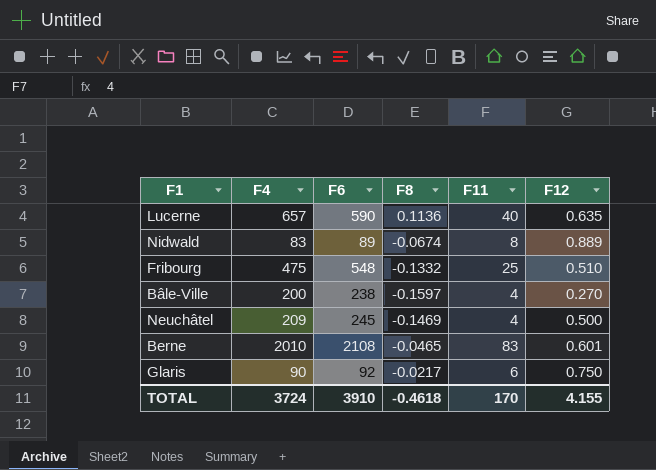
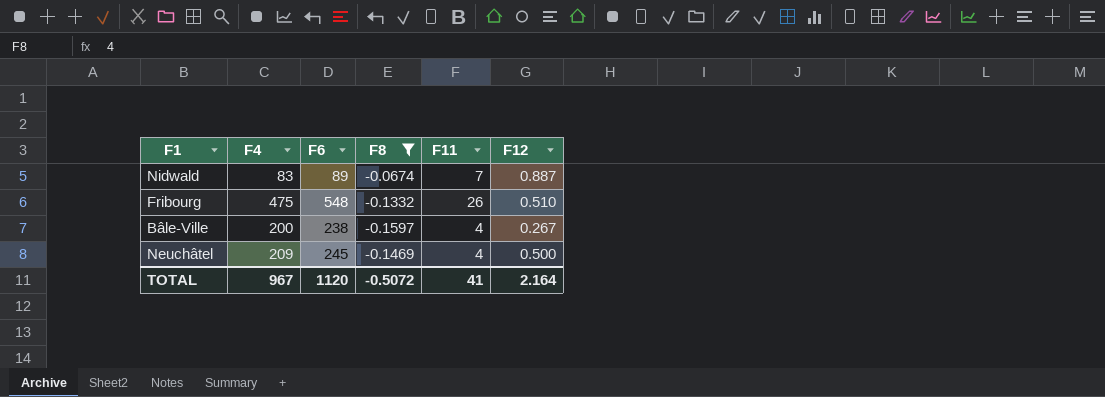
filter: none -> F8 <= -0.0674
Nidwald | F11: 8 -> 7
Nidwald | F12: 0.889 -> 0.887
Fribourg | F11: 25 -> 26
Bâle-Ville | F12: 0.270 -> 0.267
TOTAL | F4: 3724 -> 967
TOTAL | F6: 3910 -> 1120
TOTAL | F8: -0.4618 -> -0.5072
TOTAL | F11: 170 -> 41
TOTAL | F12: 4.155 -> 2.164

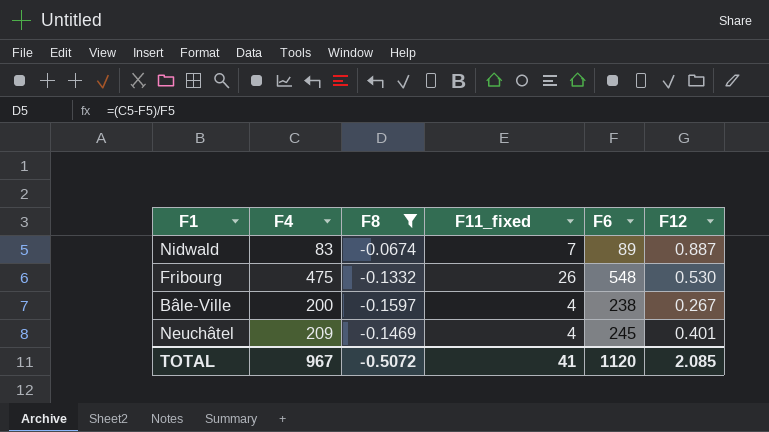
column name: F11 -> F11_fixed
column F6 | position: 3 -> 5
Fribourg | F12: 0.510 -> 0.530
Neuchâtel | F12: 0.500 -> 0.401
TOTAL | F12: 2.164 -> 2.085

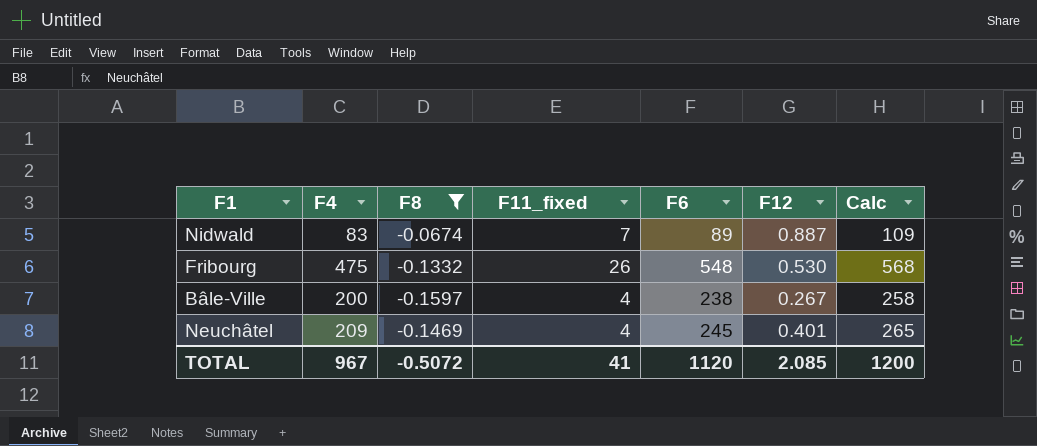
column Calc | formula: none -> [F6] + 20

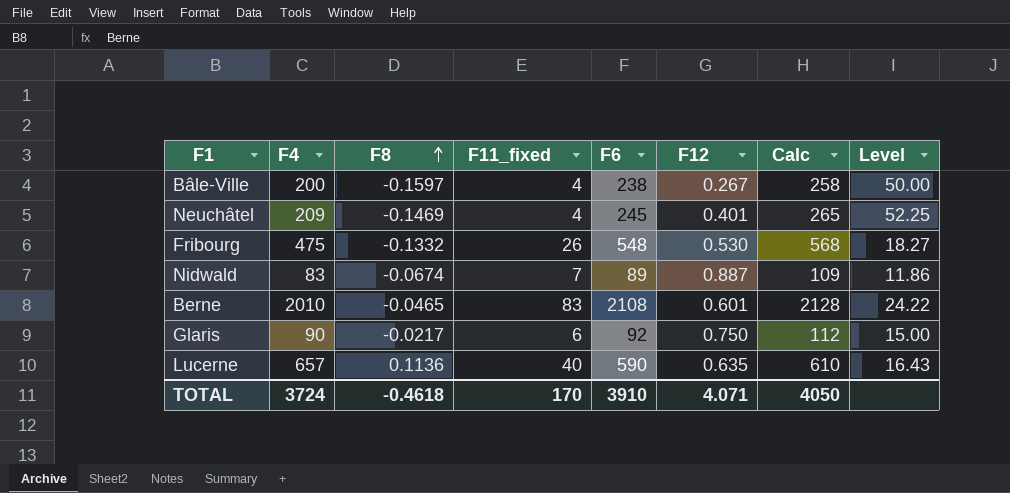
filter: F8 <= -0.0674 -> none
row order: none -> F8 ascending
column Level | formula: none -> [F4] / [F11_fixed]
TOTAL | F4: 967 -> 3724
TOTAL | F8: -0.5072 -> -0.4618
TOTAL | F11_fixed: 41 -> 170
TOTAL | F6: 1120 -> 3910
TOTAL | F12: 2.085 -> 4.071
TOTAL | Calc: 1200 -> 4050

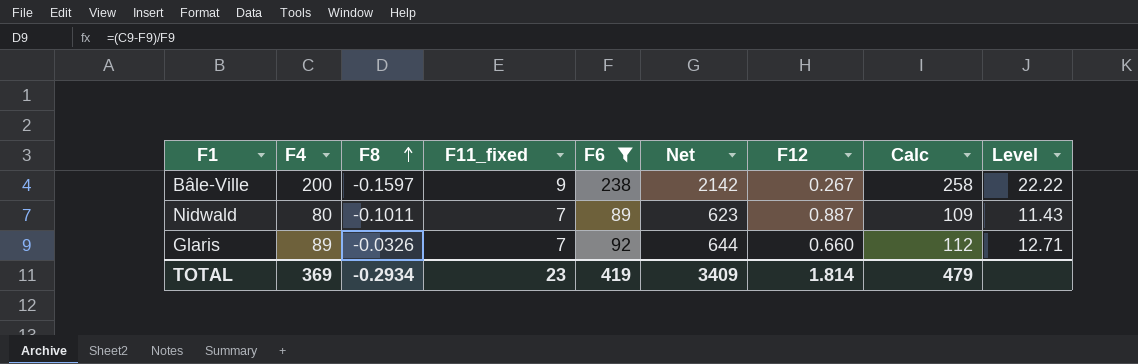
filter: none -> F6 <= 238
column Net | formula: none -> [F11_fixed] * [F6]
Bâle-Ville | F11_fixed: 4 -> 9
Bâle-Ville | Level: 50.00 -> 22.22
Nidwald | F4: 83 -> 80
Nidwald | F8: -0.0674 -> -0.1011
Nidwald | Level: 11.86 -> 11.43
Glaris | F4: 90 -> 89
Glaris | F8: -0.0217 -> -0.0326
Glaris | F11_fixed: 6 -> 7
Glaris | F12: 0.750 -> 0.660
Glaris | Level: 15.00 -> 12.71
TOTAL | F4: 3724 -> 369
TOTAL | F8: -0.4618 -> -0.2934
TOTAL | F11_fixed: 170 -> 23
TOTAL | F6: 3910 -> 419
TOTAL | F12: 4.071 -> 1.814
TOTAL | Calc: 4050 -> 479

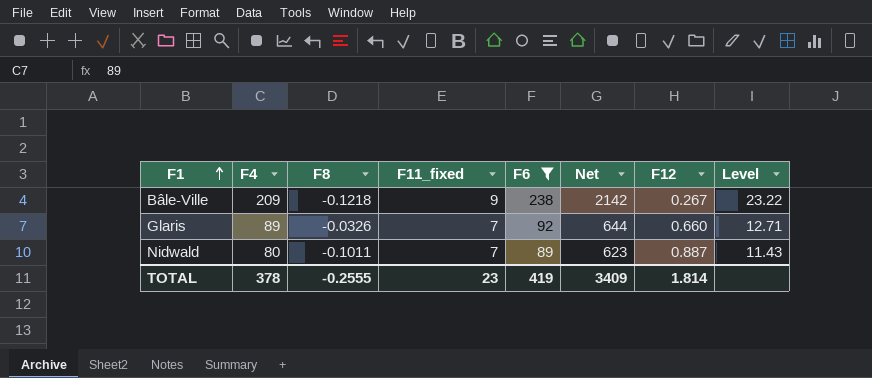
row order: F8 ascending -> F1 ascending
column Calc | formula: [F6] + 20 -> none
Bâle-Ville | F4: 200 -> 209
Bâle-Ville | F8: -0.1597 -> -0.1218
Bâle-Ville | Level: 22.22 -> 23.22
TOTAL | F4: 369 -> 378
TOTAL | F8: -0.2934 -> -0.2555

